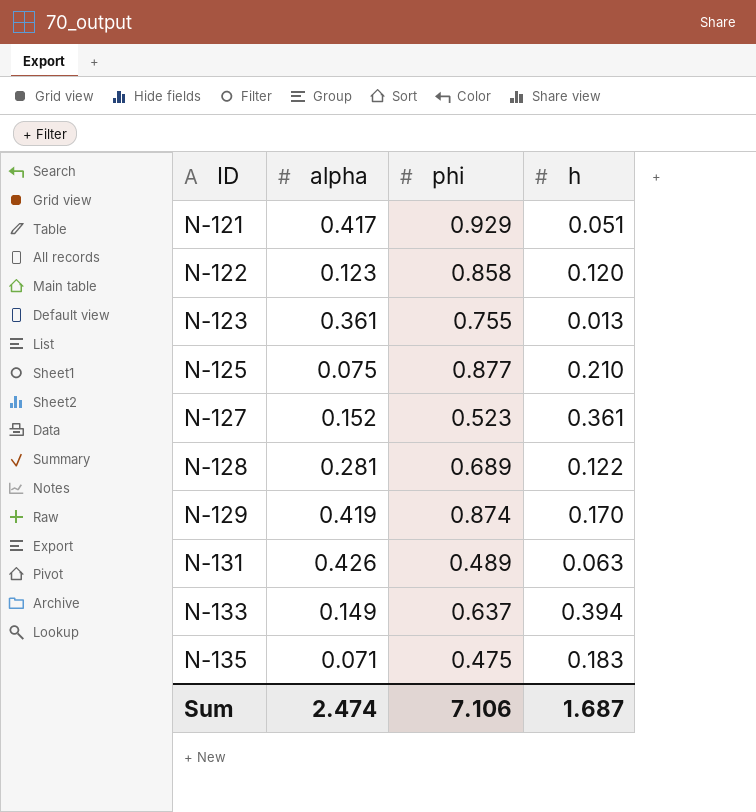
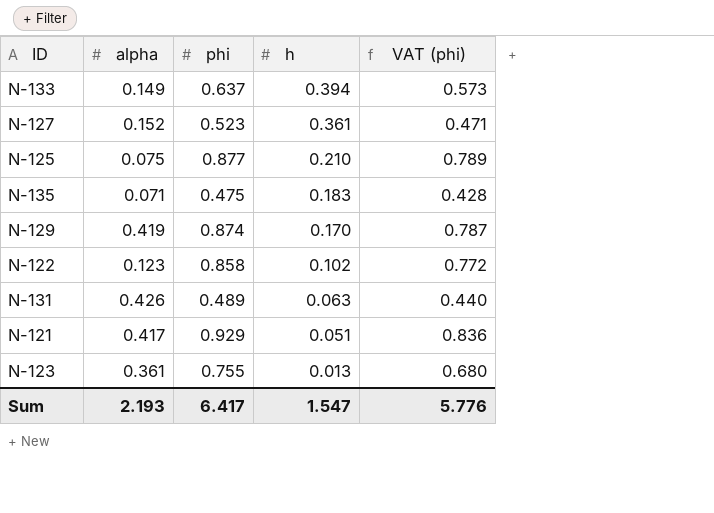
row order: ID ascending -> h descending
column VAT (phi) | formula: none -> [phi] * 0.9
row N-128: 0.281 | 0.689 | 0.122 -> none
N-122 | h: 0.120 -> 0.102
Sum | alpha: 2.474 -> 2.193
Sum | phi: 7.106 -> 6.417
Sum | h: 1.687 -> 1.547

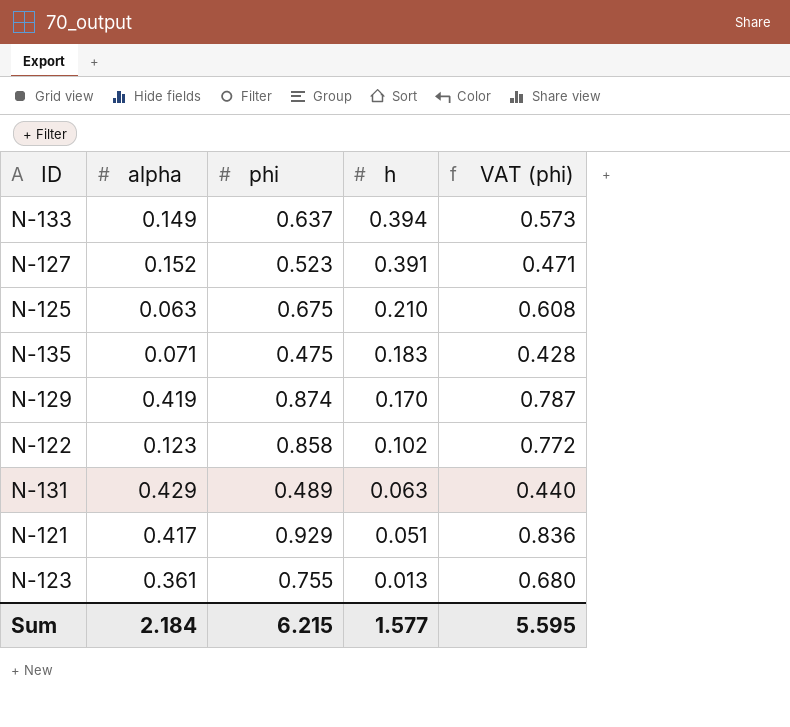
N-127 | h: 0.361 -> 0.391
N-125 | alpha: 0.075 -> 0.063
N-125 | phi: 0.877 -> 0.675
N-125 | VAT (phi): 0.789 -> 0.608
N-131 | alpha: 0.426 -> 0.429
Sum | alpha: 2.193 -> 2.184
Sum | phi: 6.417 -> 6.215
Sum | h: 1.547 -> 1.577
Sum | VAT (phi): 5.776 -> 5.595

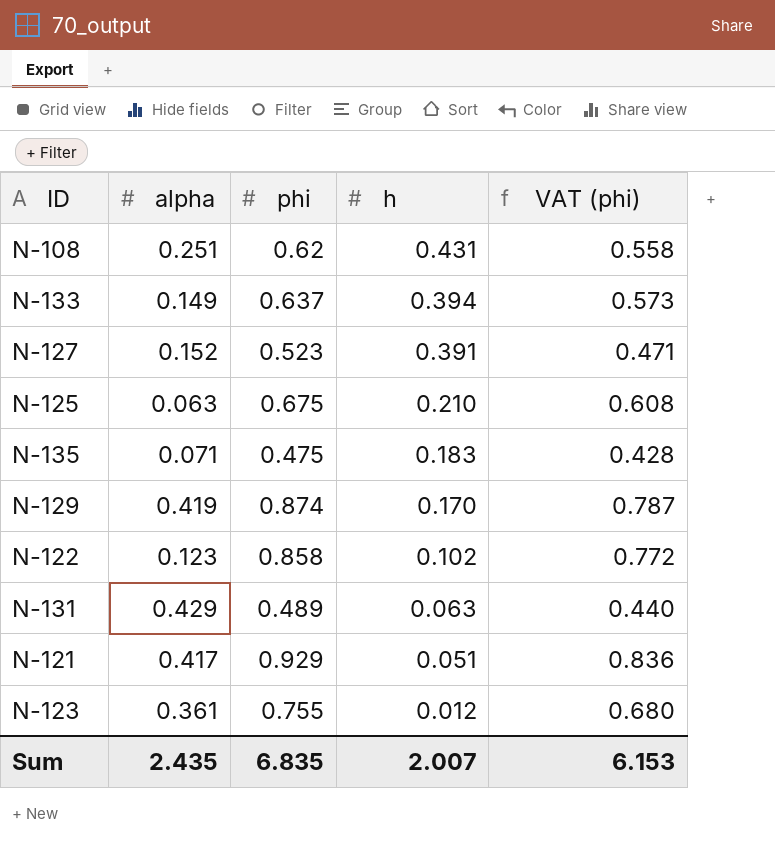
row N-108: none -> 0.251 | 0.62 | 0.431 | 0.558
N-123 | h: 0.013 -> 0.012
Sum | alpha: 2.184 -> 2.435
Sum | phi: 6.215 -> 6.835
Sum | h: 1.577 -> 2.007
Sum | VAT (phi): 5.595 -> 6.153

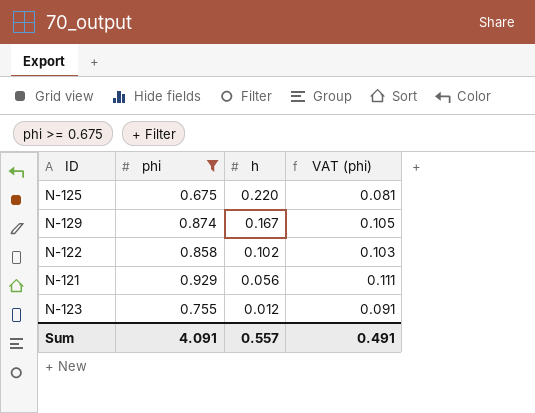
filter: none -> phi >= 0.675
column alpha | position: 2 -> none
column VAT (phi) | formula: [phi] * 0.9 -> [phi] * 0.12
N-125 | h: 0.210 -> 0.220
N-129 | h: 0.170 -> 0.167
N-121 | h: 0.051 -> 0.056
Sum | phi: 6.835 -> 4.091
Sum | h: 2.007 -> 0.557
Sum | VAT (phi): 6.153 -> 0.491

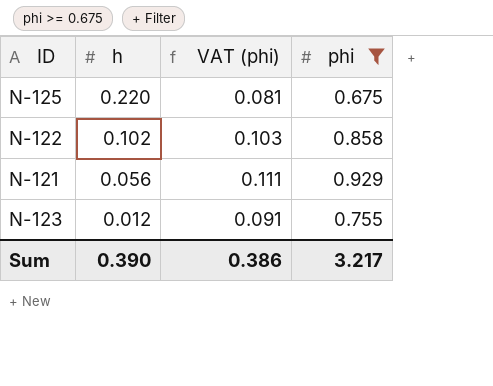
column phi | position: 2 -> 4
row N-129: 0.874 | 0.167 | 0.105 -> none
Sum | h: 0.557 -> 0.390
Sum | VAT (phi): 0.491 -> 0.386
Sum | phi: 4.091 -> 3.217

